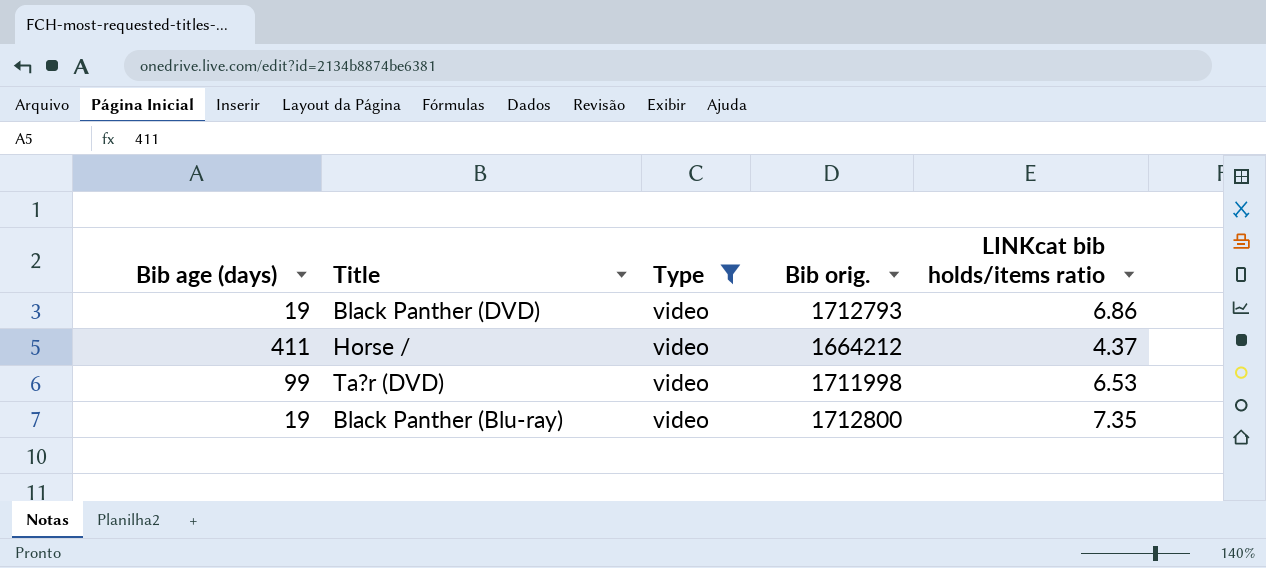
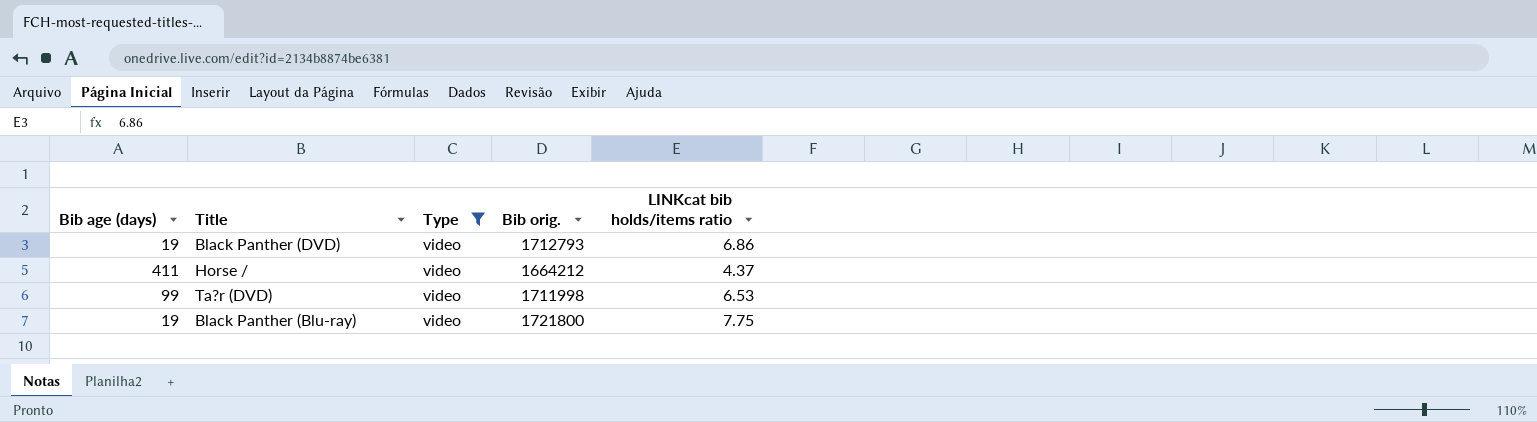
Black Panther (Blu-ray) | Bib orig.: 1712800 -> 1721800
Black Panther (Blu-ray) | LINKcat bib holds/items ratio: 7.35 -> 7.75

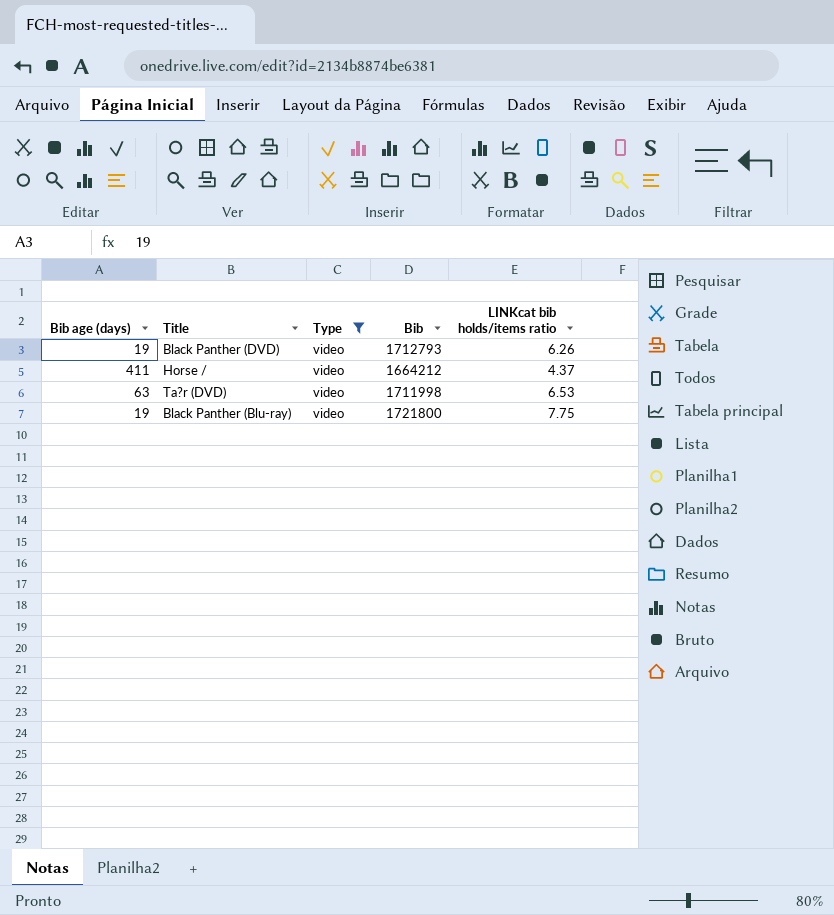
column name: Bib orig. -> Bib
Black Panther (DVD) | LINKcat bib holds/items ratio: 6.86 -> 6.26
Ta?r (DVD) | Bib age (days): 99 -> 63

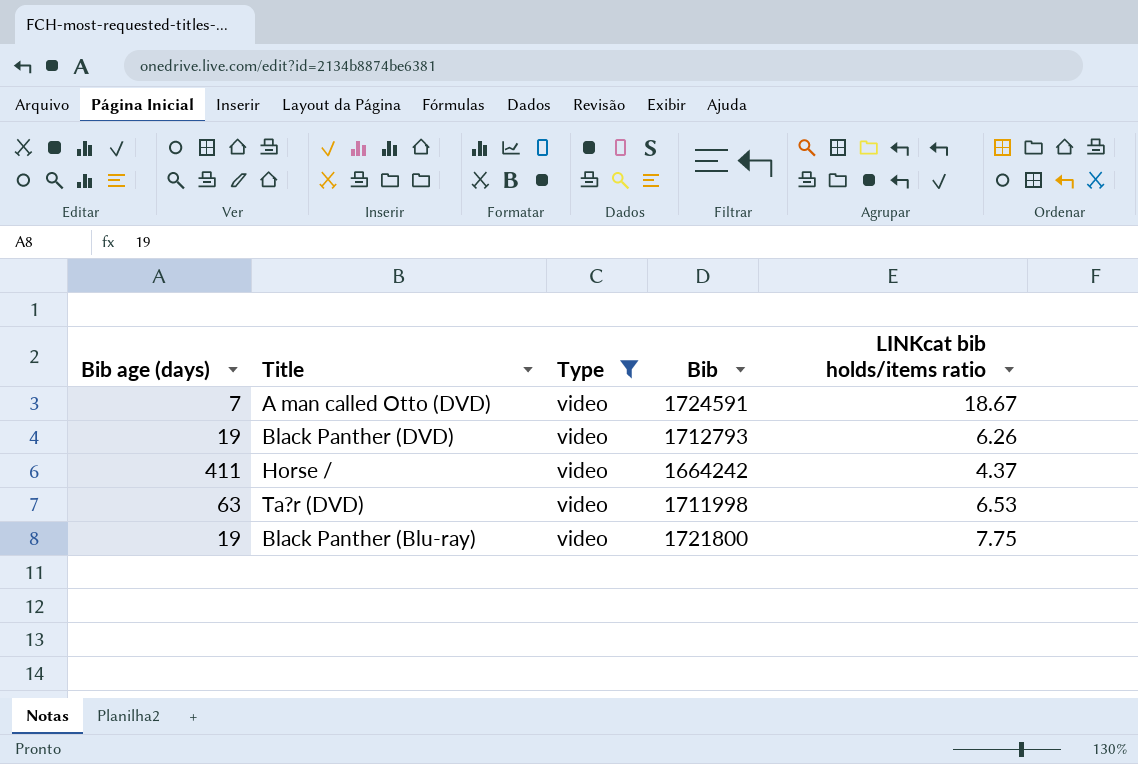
row A man called Otto (DVD): none -> 7 | video | 1724591 | 18.67
Horse / | Bib: 1664212 -> 1664242

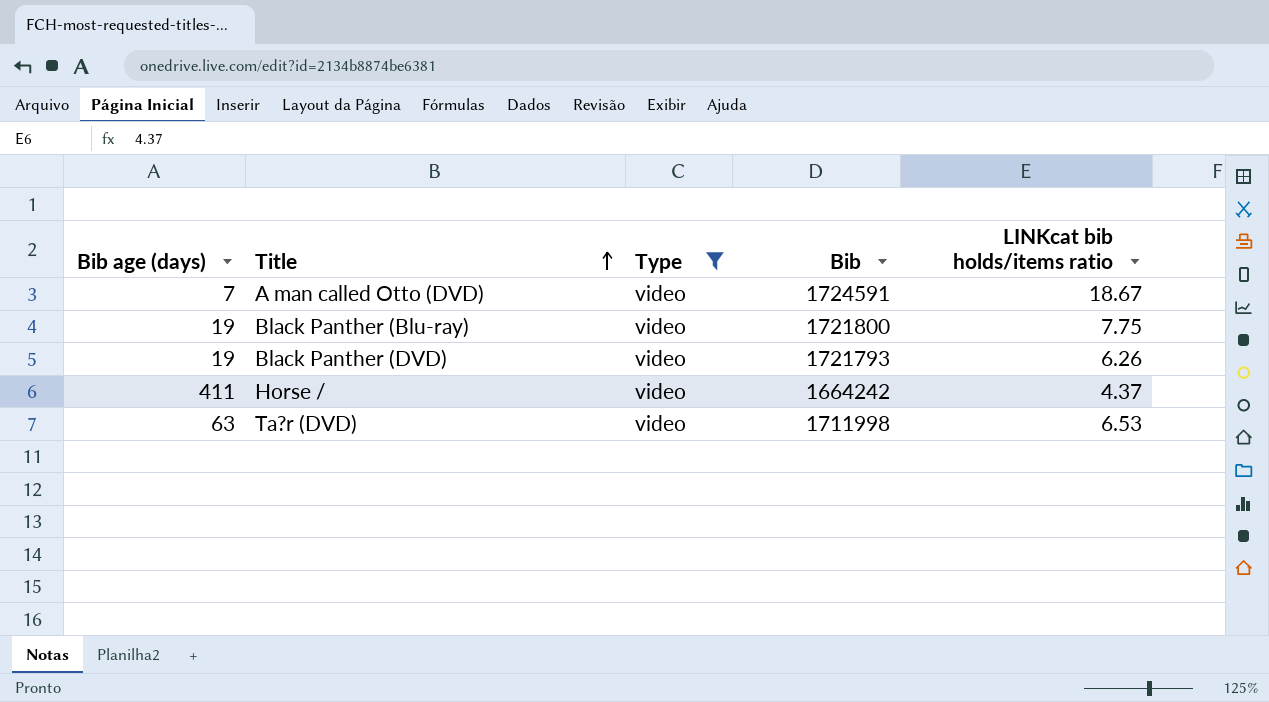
row order: none -> Title ascending
Black Panther (DVD) | Bib: 1712793 -> 1721793

